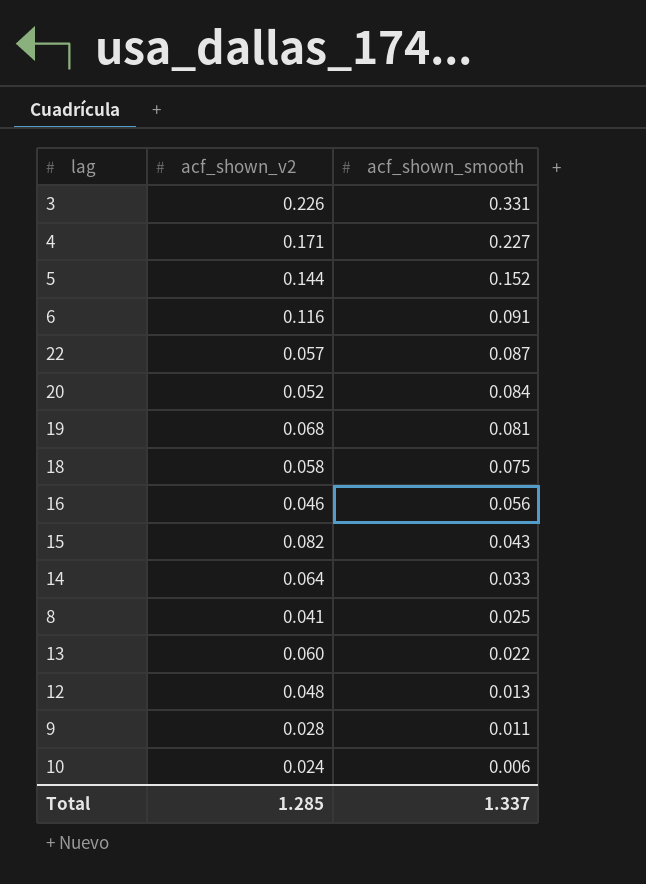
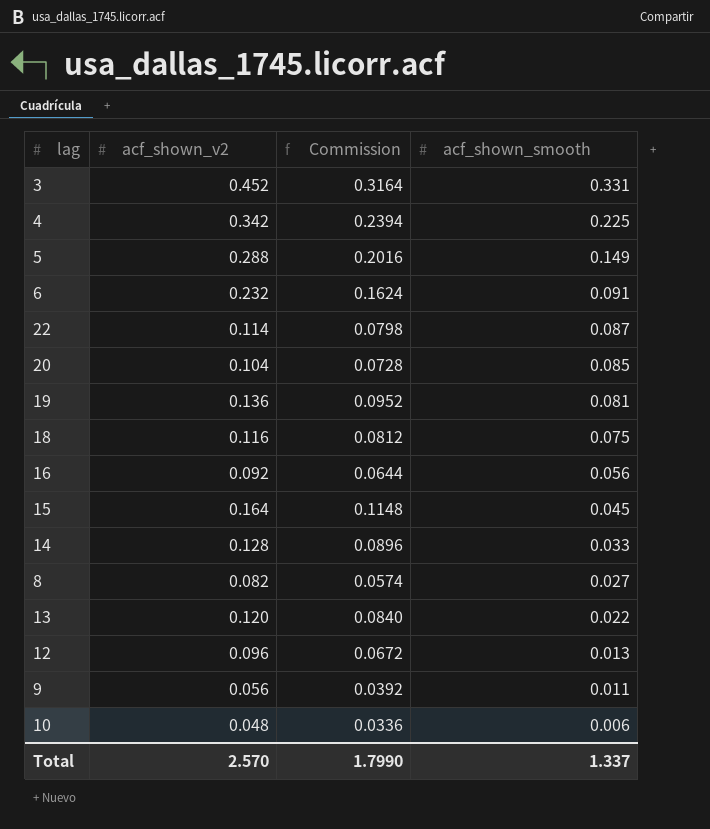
column Commission | formula: none -> [acf_shown_v2] * 0.7
3 | acf_shown_v2: 0.226 -> 0.452
4 | acf_shown_v2: 0.171 -> 0.342
4 | acf_shown_smooth: 0.227 -> 0.225
5 | acf_shown_v2: 0.144 -> 0.288
5 | acf_shown_smooth: 0.152 -> 0.149
6 | acf_shown_v2: 0.116 -> 0.232
22 | acf_shown_v2: 0.057 -> 0.114
20 | acf_shown_v2: 0.052 -> 0.104
20 | acf_shown_smooth: 0.084 -> 0.085
19 | acf_shown_v2: 0.068 -> 0.136
18 | acf_shown_v2: 0.058 -> 0.116
16 | acf_shown_v2: 0.046 -> 0.092
15 | acf_shown_v2: 0.082 -> 0.164
15 | acf_shown_smooth: 0.043 -> 0.045
14 | acf_shown_v2: 0.064 -> 0.128
8 | acf_shown_v2: 0.041 -> 0.082
8 | acf_shown_smooth: 0.025 -> 0.027
13 | acf_shown_v2: 0.060 -> 0.120
12 | acf_shown_v2: 0.048 -> 0.096
9 | acf_shown_v2: 0.028 -> 0.056
10 | acf_shown_v2: 0.024 -> 0.048
Total | acf_shown_v2: 1.285 -> 2.570

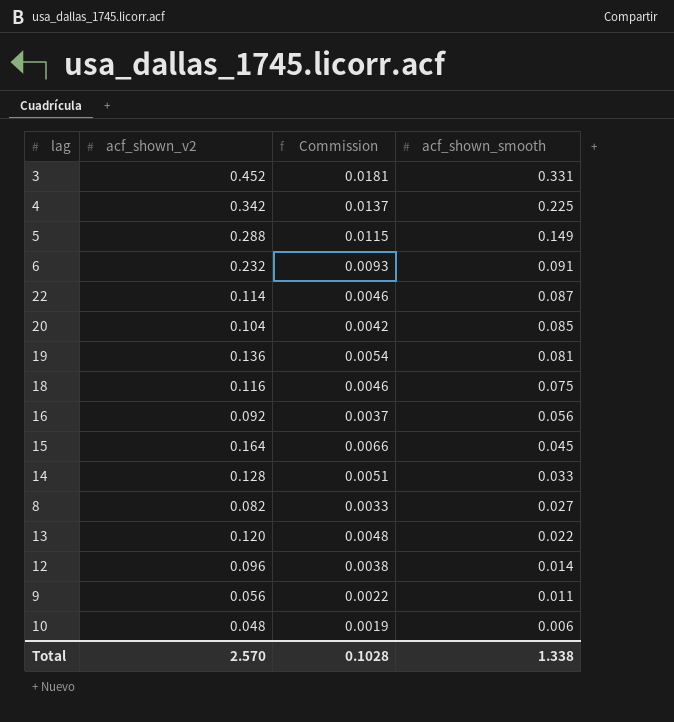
column Commission | formula: [acf_shown_v2] * 0.7 -> [acf_shown_v2] * 0.04
12 | acf_shown_smooth: 0.013 -> 0.014
Total | Commission: 1.7990 -> 0.1028
Total | acf_shown_smooth: 1.337 -> 1.338

